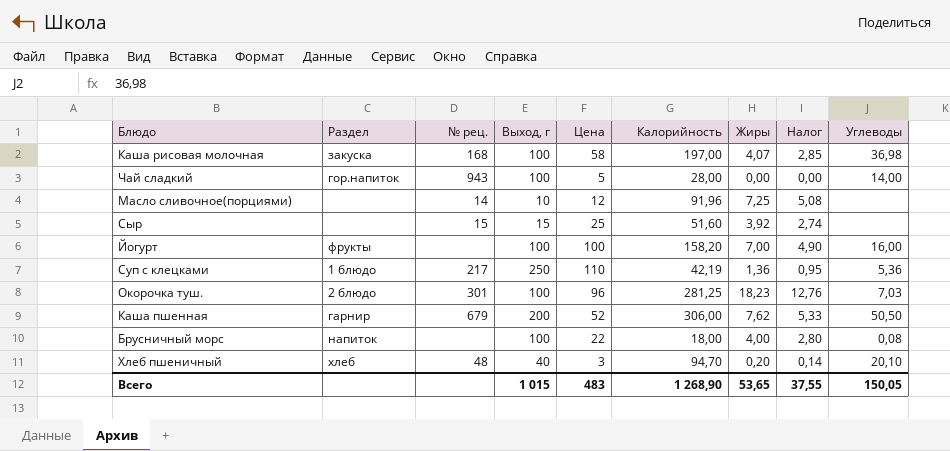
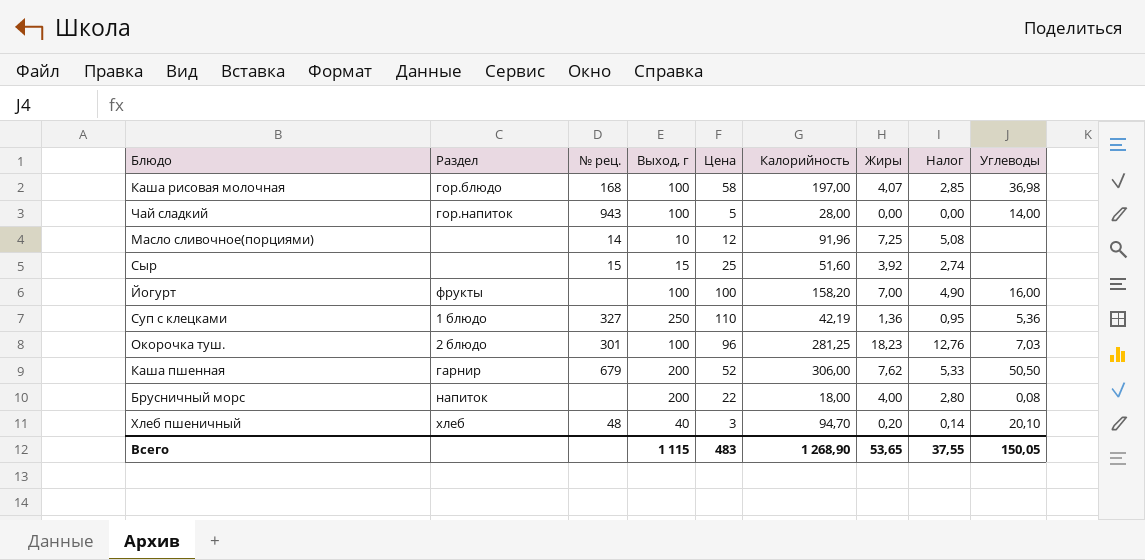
Каша рисовая молочная | Раздел: закуска -> гор.блюдо
Суп с клецками | № рец.: 217 -> 327
Брусничный морс | Выход, г: 100 -> 200
Всего | Выход, г: 1 015 -> 1 115

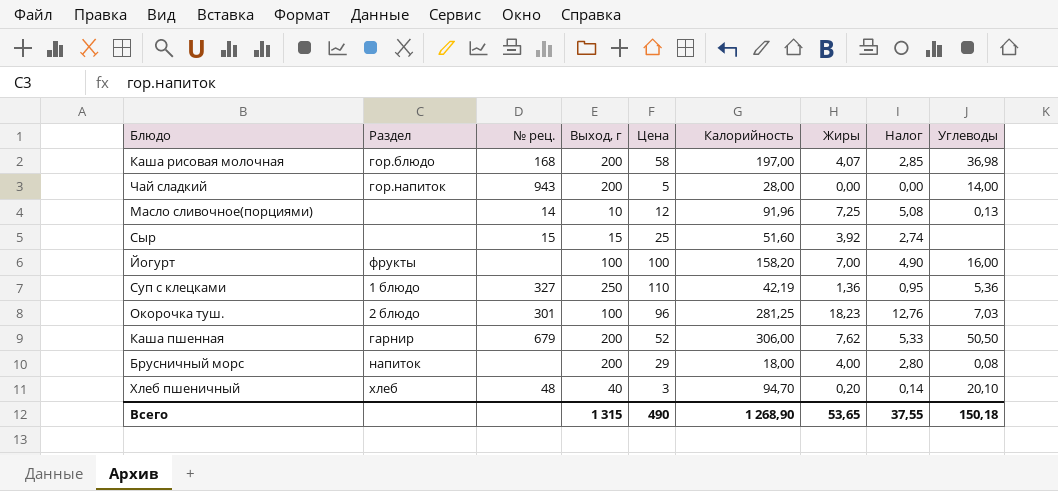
Каша рисовая молочная | Выход, г: 100 -> 200
Чай сладкий | Выход, г: 100 -> 200
Масло сливочное(порциями) | Углеводы: none -> 0,13
Брусничный морс | Цена: 22 -> 29
Всего | Выход, г: 1 115 -> 1 315
Всего | Цена: 483 -> 490
Всего | Углеводы: 150,05 -> 150,18

